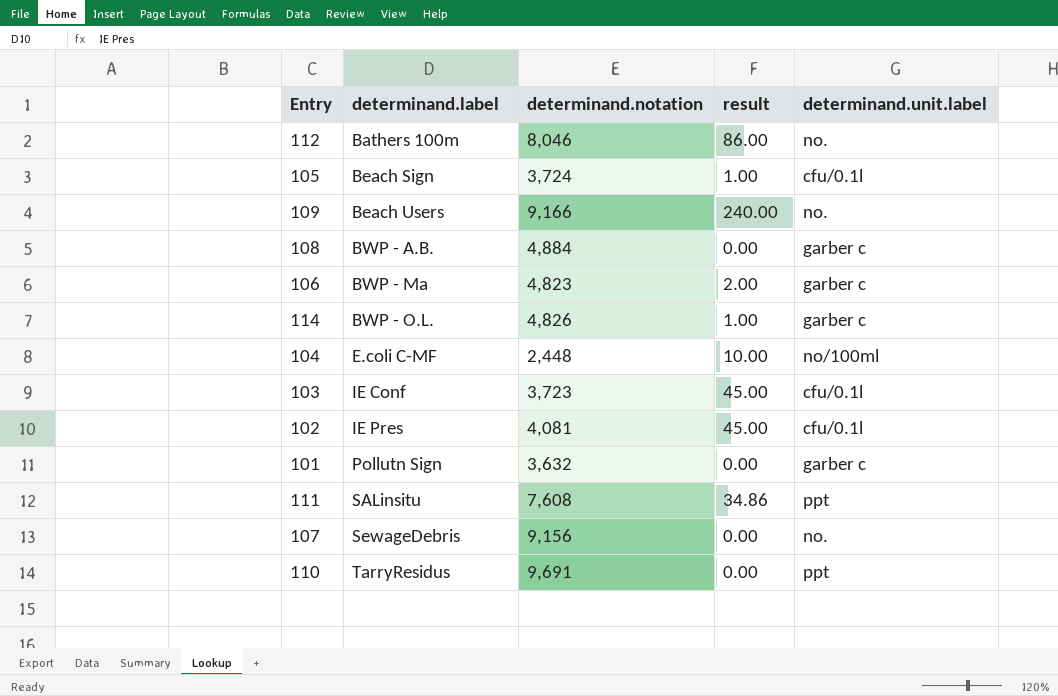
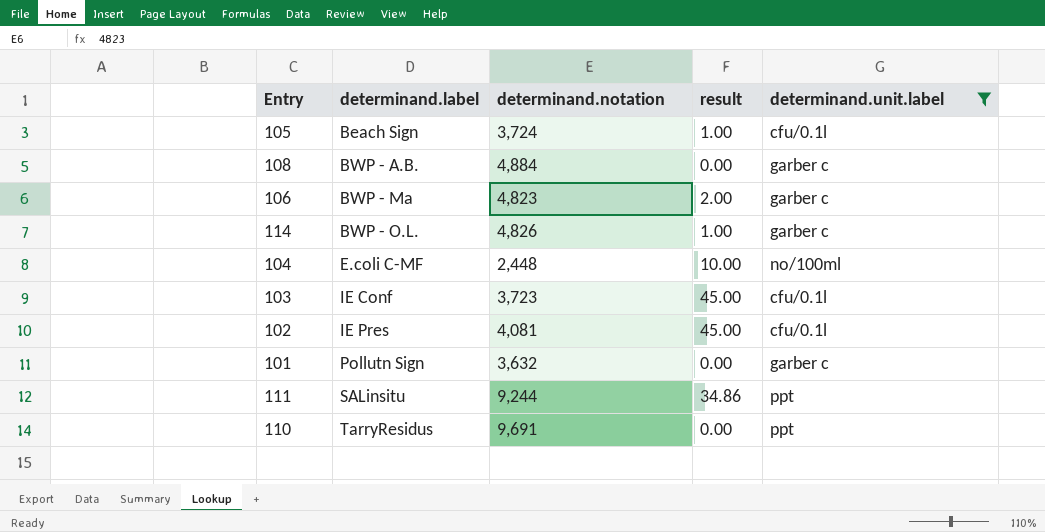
filter: none -> determinand.unit.label != no.
111 | determinand.notation: 7,608 -> 9,244

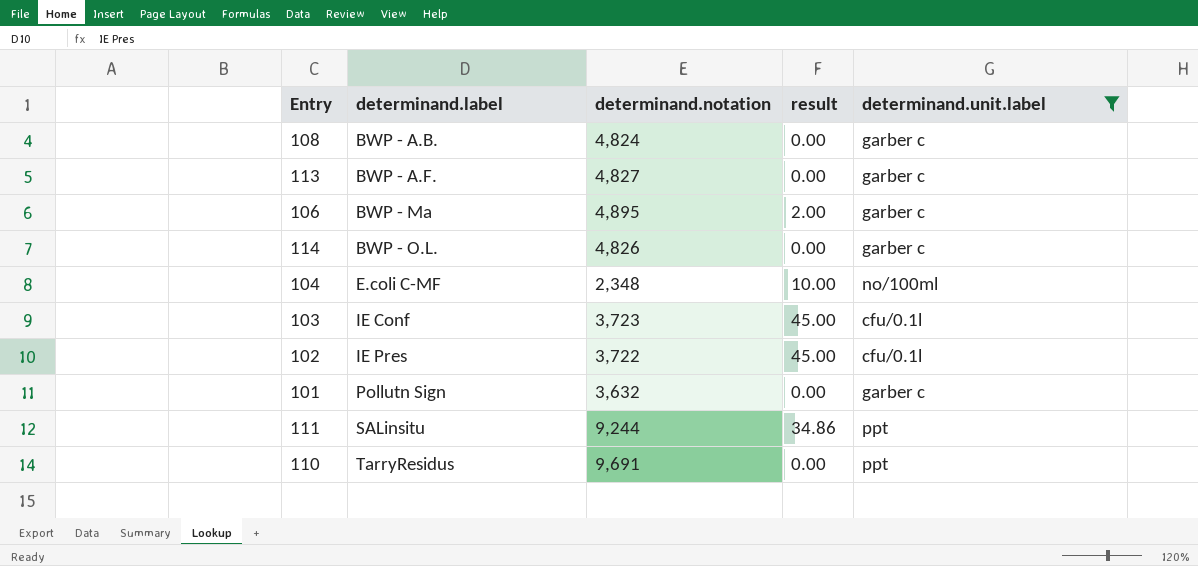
row 105: Beach Sign | 3,724 | 1.00 | cfu/0.1l -> none
108 | determinand.notation: 4,884 -> 4,824
row 113: none -> BWP - A.F. | 4,827 | 0.00 | garber c
106 | determinand.notation: 4,823 -> 4,895
114 | result: 1.00 -> 0.00
104 | determinand.notation: 2,448 -> 2,348
102 | determinand.notation: 4,081 -> 3,722

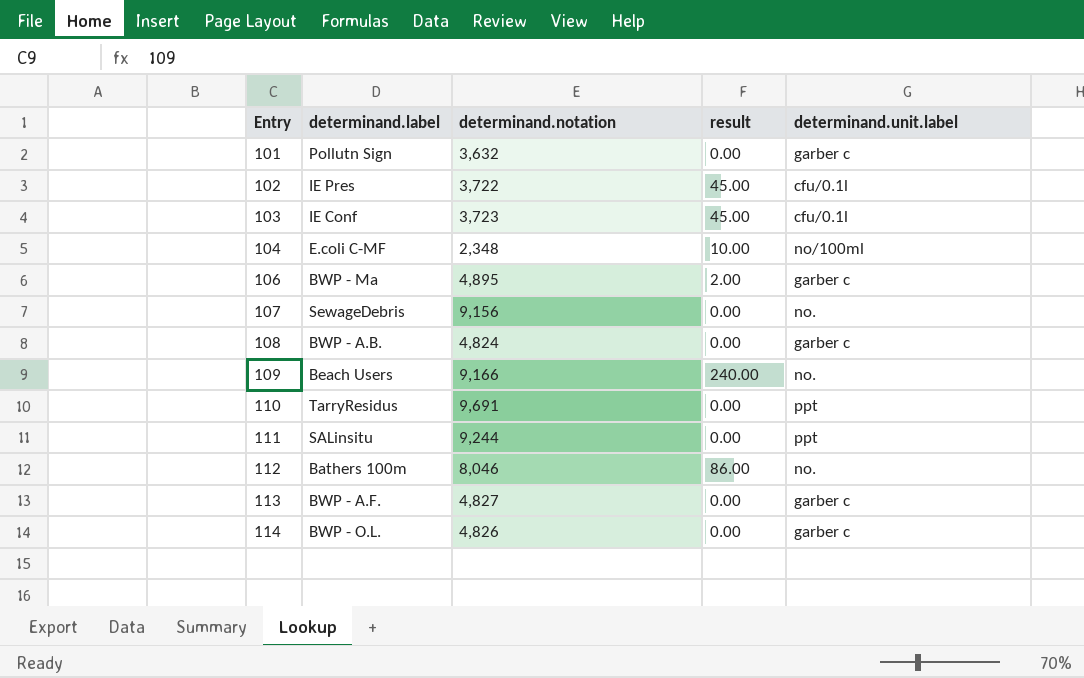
filter: determinand.unit.label != no. -> none
row order: determinand.label ascending -> Entry ascending
111 | result: 34.86 -> 0.00

